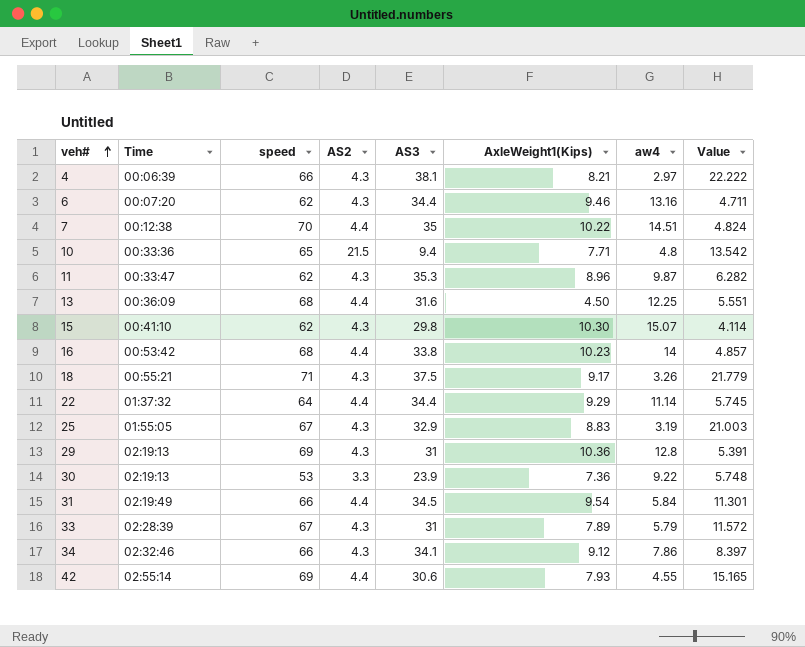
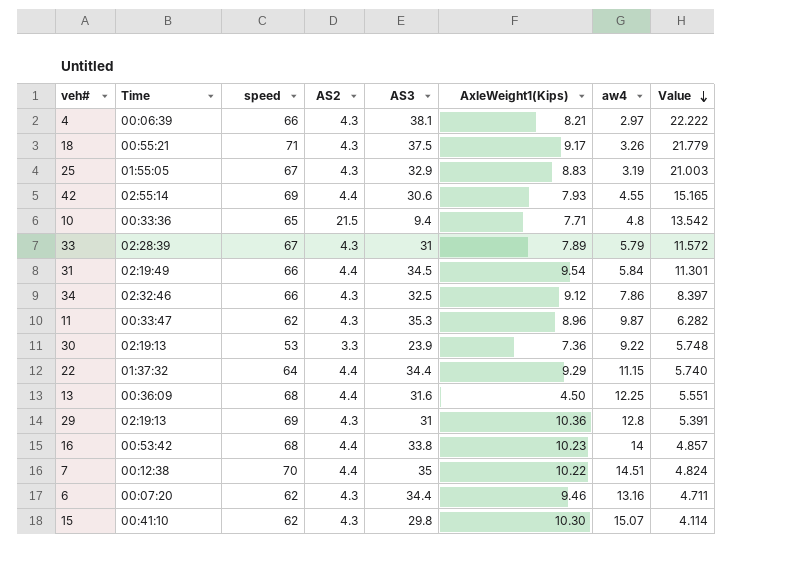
row order: veh# ascending -> Value descending
34 | AS3: 34.1 -> 32.5
22 | aw4: 11.14 -> 11.15
22 | Value: 5.745 -> 5.740

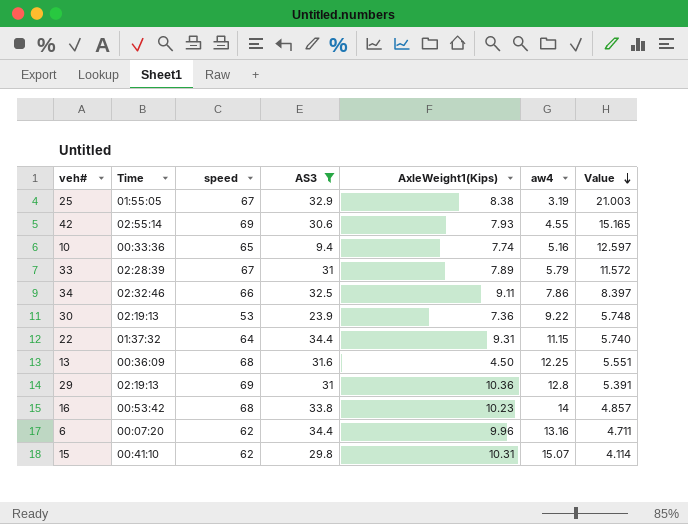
filter: none -> AS3 <= 34.4
column AS2 | position: 4 -> none
25 | AxleWeight1(Kips): 8.83 -> 8.38
10 | AxleWeight1(Kips): 7.71 -> 7.74
10 | aw4: 4.8 -> 5.16
10 | Value: 13.542 -> 12.597
34 | AxleWeight1(Kips): 9.12 -> 9.11
22 | AxleWeight1(Kips): 9.29 -> 9.31
6 | AxleWeight1(Kips): 9.46 -> 9.96
15 | AxleWeight1(Kips): 10.30 -> 10.31

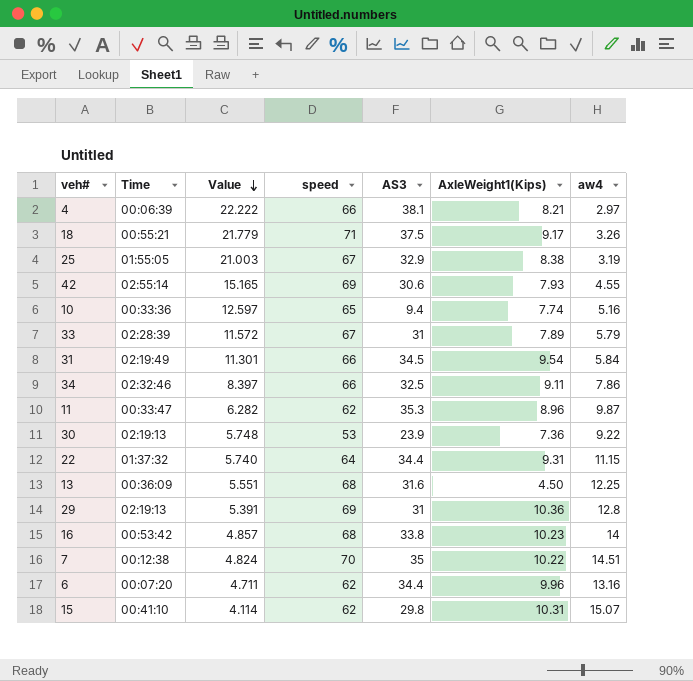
filter: AS3 <= 34.4 -> none
column Value | position: 7 -> 3

